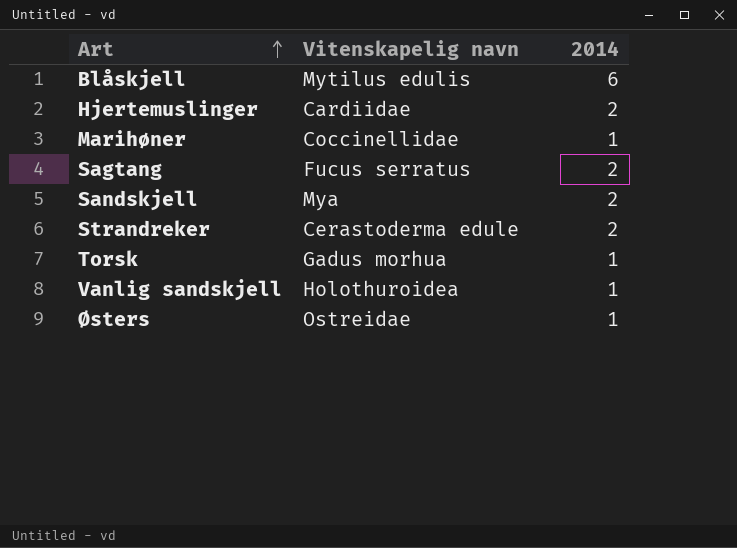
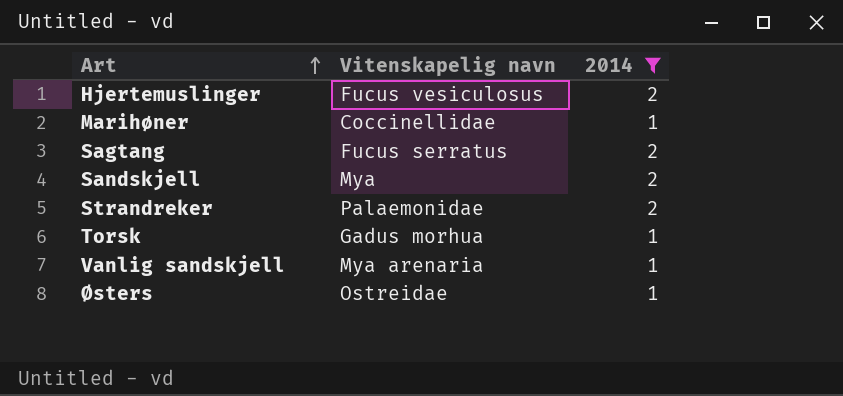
filter: none -> 2014 != 6
Hjertemuslinger | Vitenskapelig navn: Cardiidae -> Fucus vesiculosus
Strandreker | Vitenskapelig navn: Cerastoderma edule -> Palaemonidae
Vanlig sandskjell | Vitenskapelig navn: Holothuroidea -> Mya arenaria

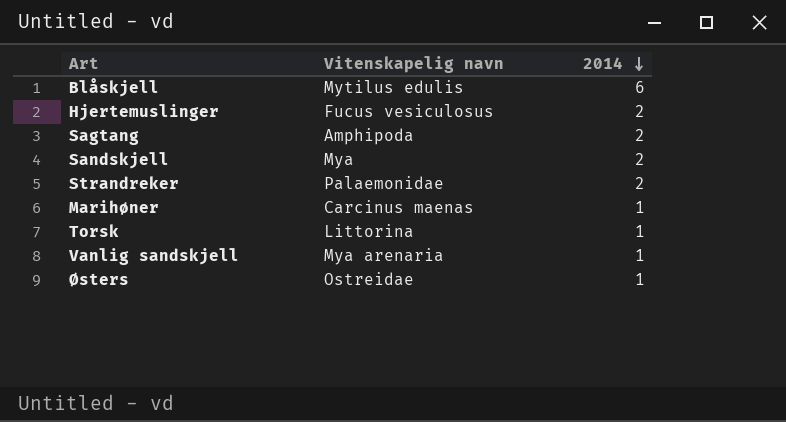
filter: 2014 != 6 -> none
row order: Art ascending -> 2014 descending
Sagtang | Vitenskapelig navn: Fucus serratus -> Amphipoda
Marihøner | Vitenskapelig navn: Coccinellidae -> Carcinus maenas
Torsk | Vitenskapelig navn: Gadus morhua -> Littorina

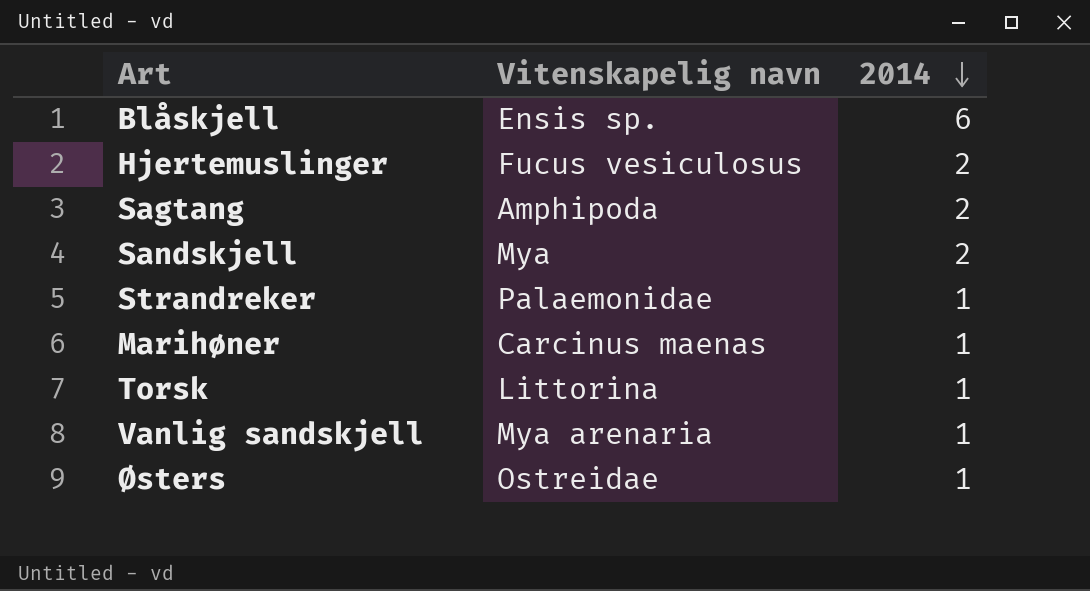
Blåskjell | Vitenskapelig navn: Mytilus edulis -> Ensis sp.
Strandreker | 2014: 2 -> 1

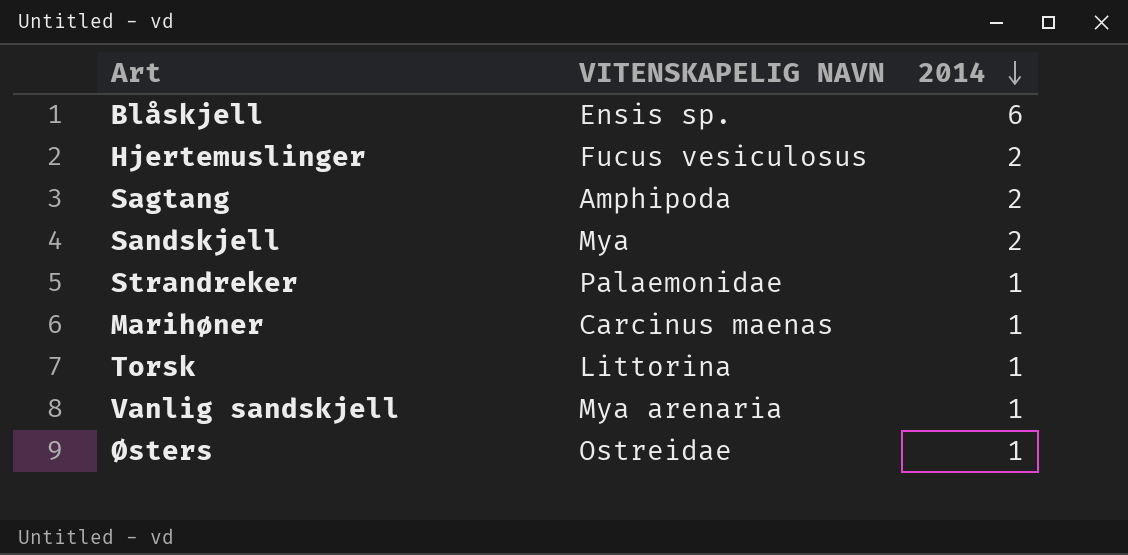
column name: Vitenskapelig navn -> VITENSKAPELIG NAVN

